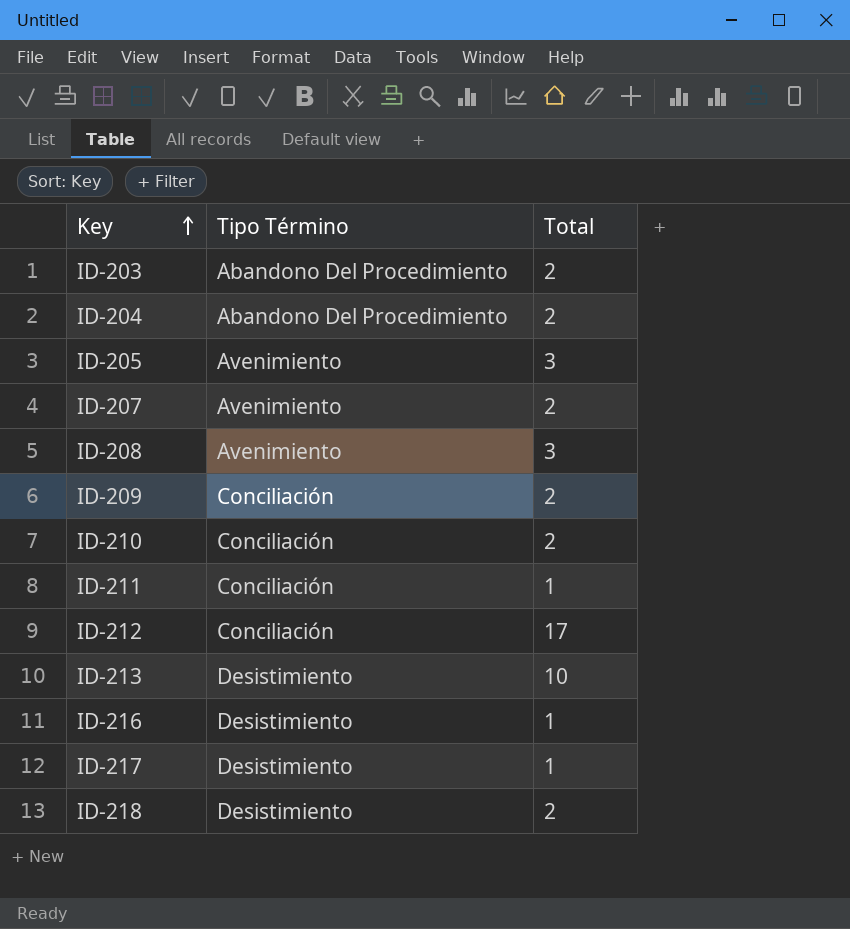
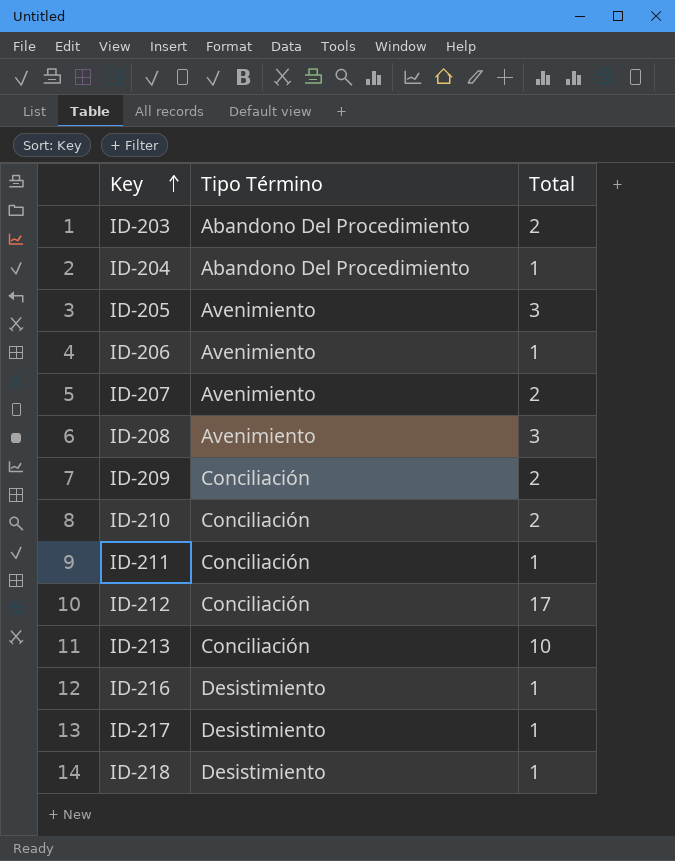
ID-204 | Total: 2 -> 1
row ID-206: none -> Avenimiento | 1
ID-213 | Tipo Término: Desistimiento -> Conciliación
ID-218 | Total: 2 -> 1

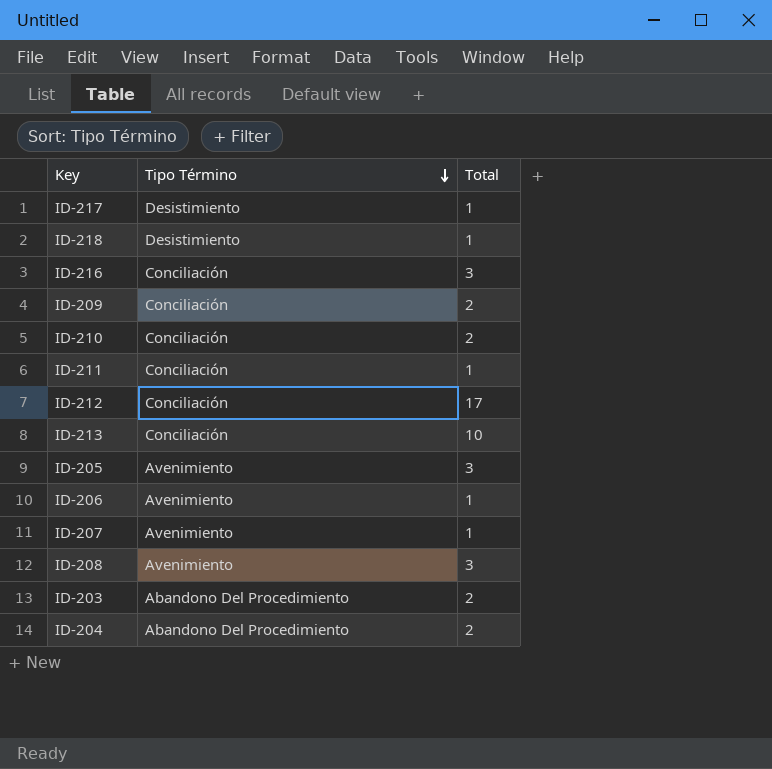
row order: Key ascending -> Tipo Término descending
ID-216 | Tipo Término: Desistimiento -> Conciliación
ID-216 | Total: 1 -> 3
ID-207 | Total: 2 -> 1
ID-204 | Total: 1 -> 2

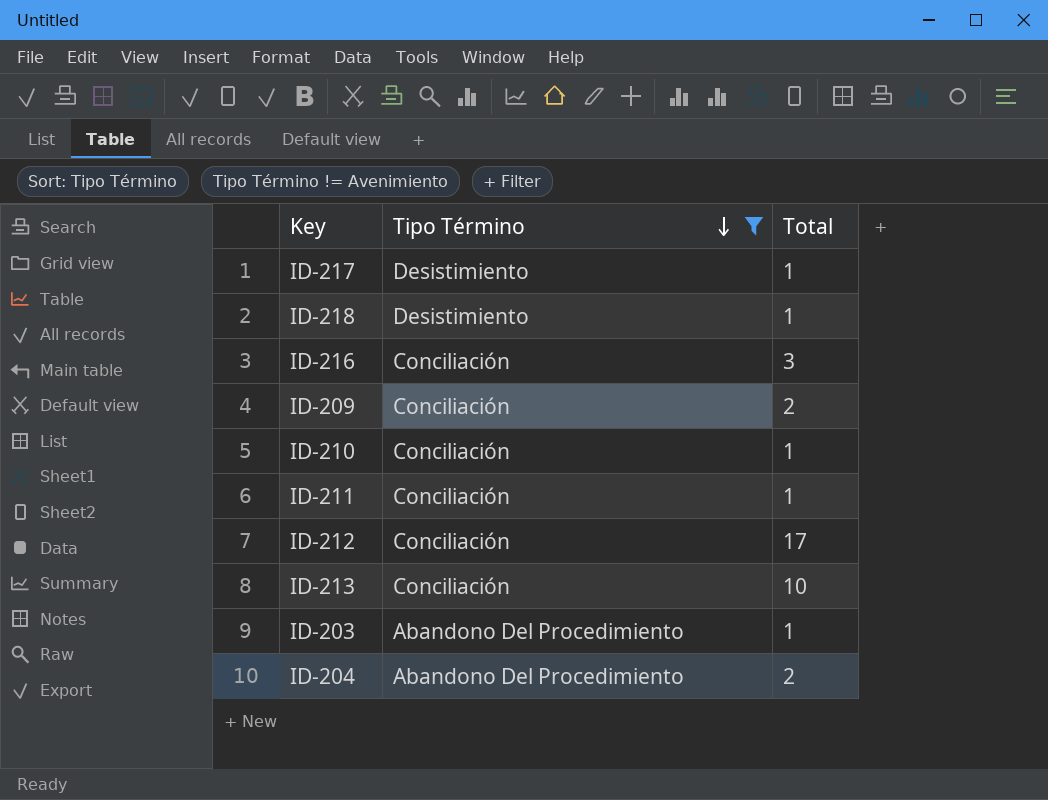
filter: none -> Tipo Término != Avenimiento
ID-210 | Total: 2 -> 1
ID-203 | Total: 2 -> 1

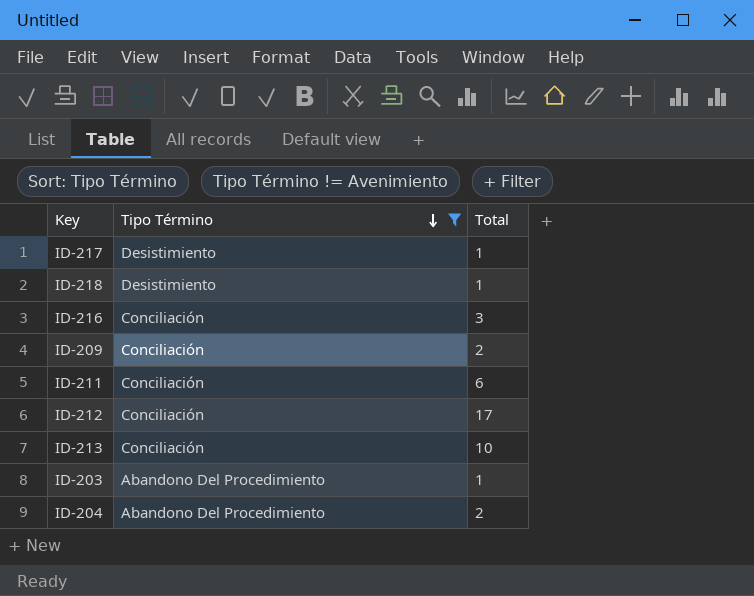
row ID-210: Conciliación | 1 -> none
ID-211 | Total: 1 -> 6

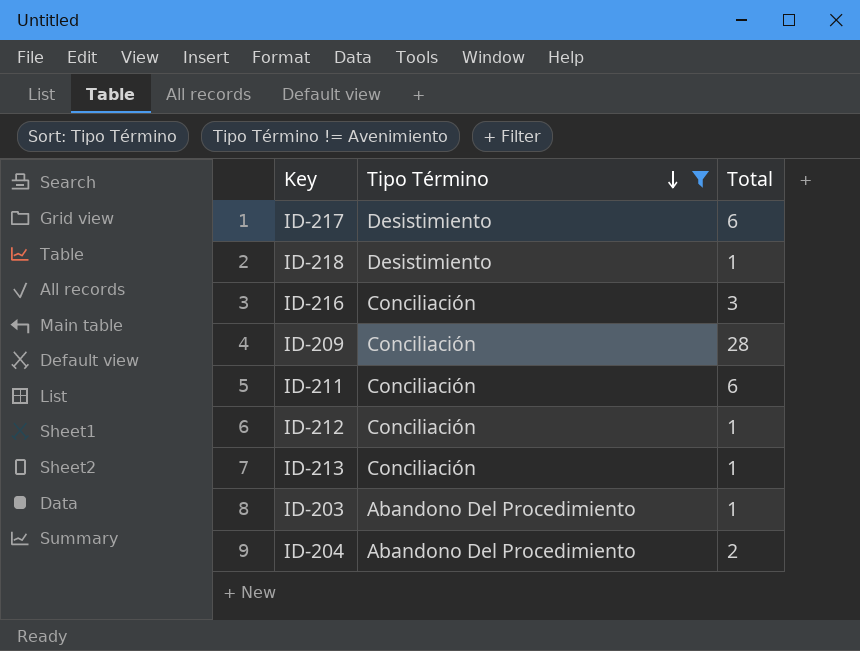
ID-217 | Total: 1 -> 6
ID-209 | Total: 2 -> 28
ID-212 | Total: 17 -> 1
ID-213 | Total: 10 -> 1

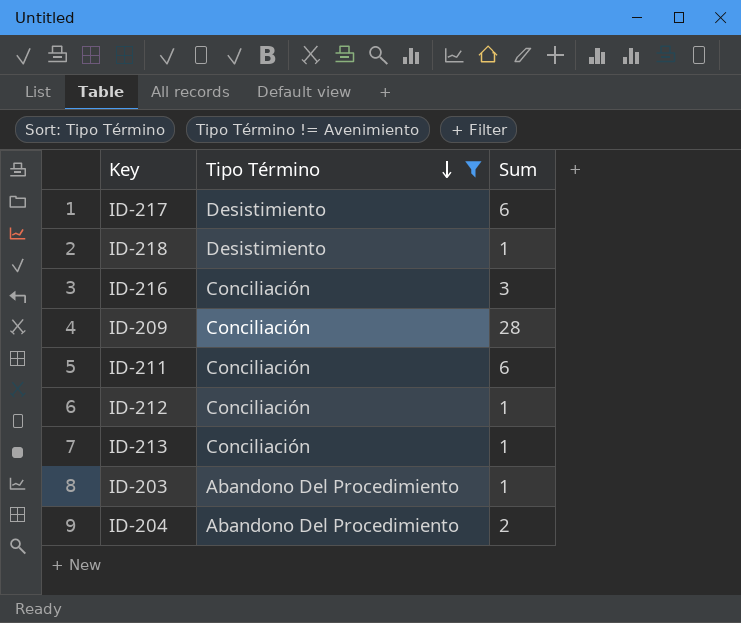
column name: Total -> Sum

